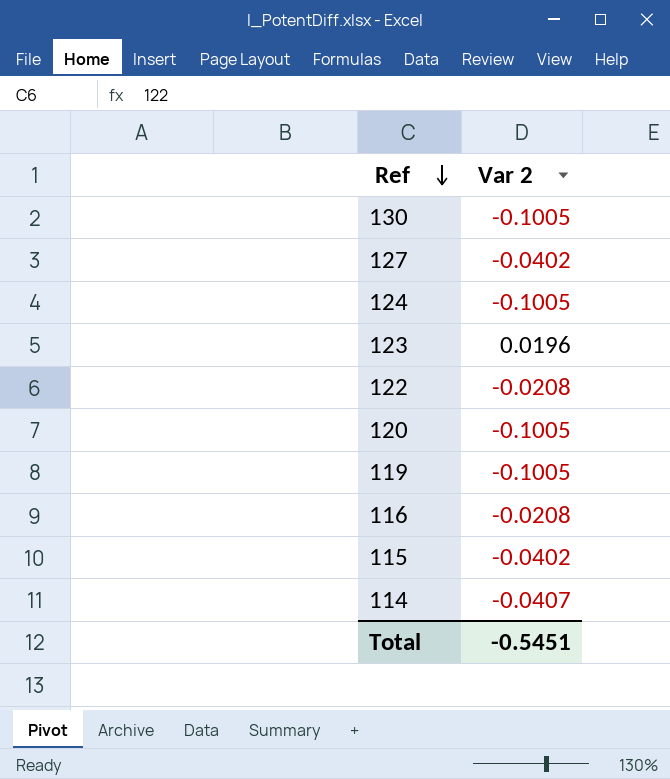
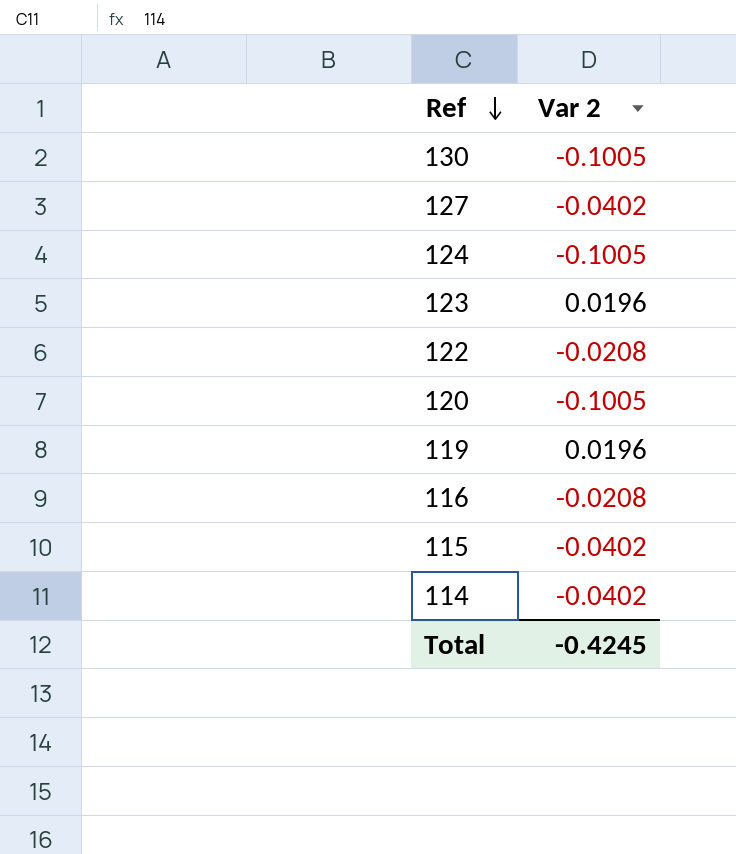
119 | Var 2: -0.1005 -> 0.0196
114 | Var 2: -0.0407 -> -0.0402
Total | Var 2: -0.5451 -> -0.4245

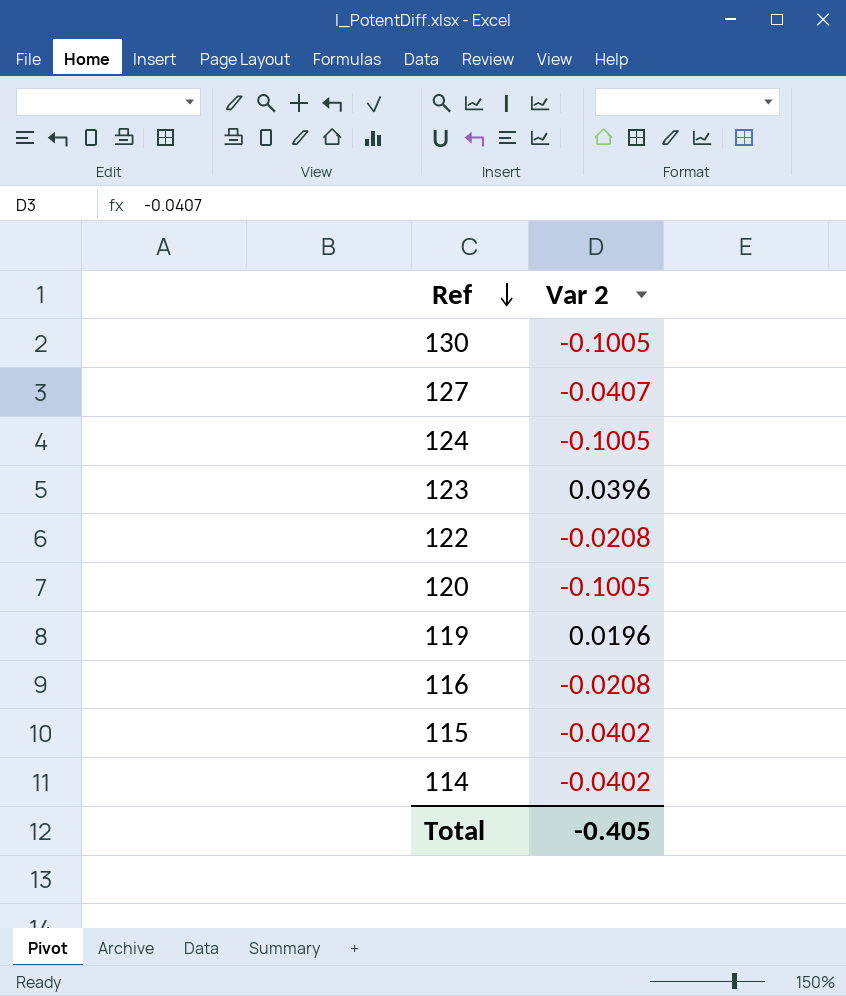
127 | Var 2: -0.0402 -> -0.0407
123 | Var 2: 0.0196 -> 0.0396
Total | Var 2: -0.4245 -> -0.405

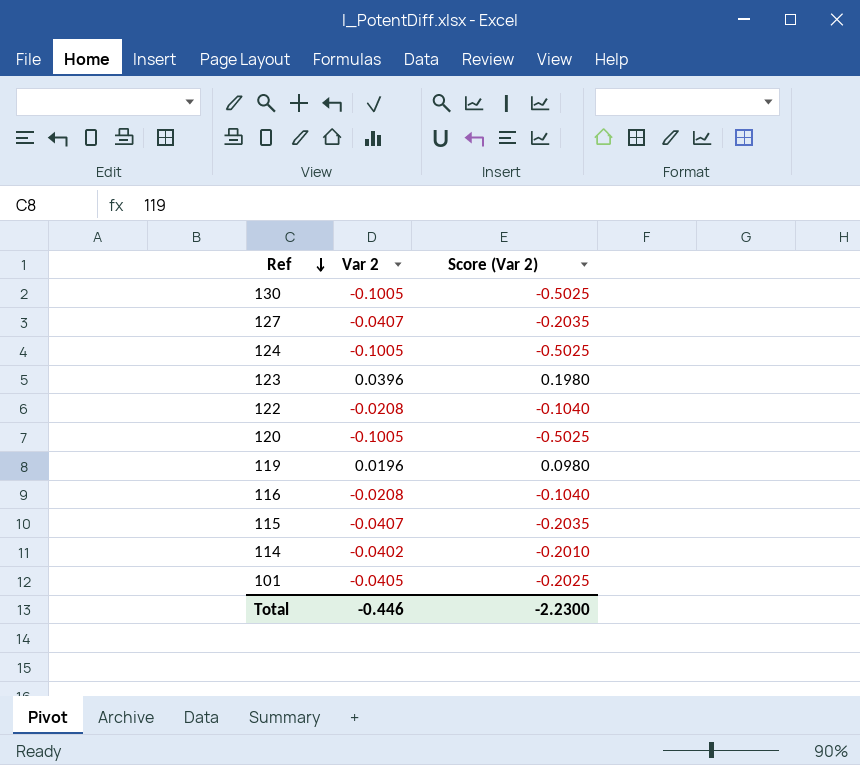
column Score (Var 2) | formula: none -> [Var 2] * 5
115 | Var 2: -0.0402 -> -0.0407
row 101: none -> -0.0405 | -0.2025
Total | Var 2: -0.405 -> -0.446

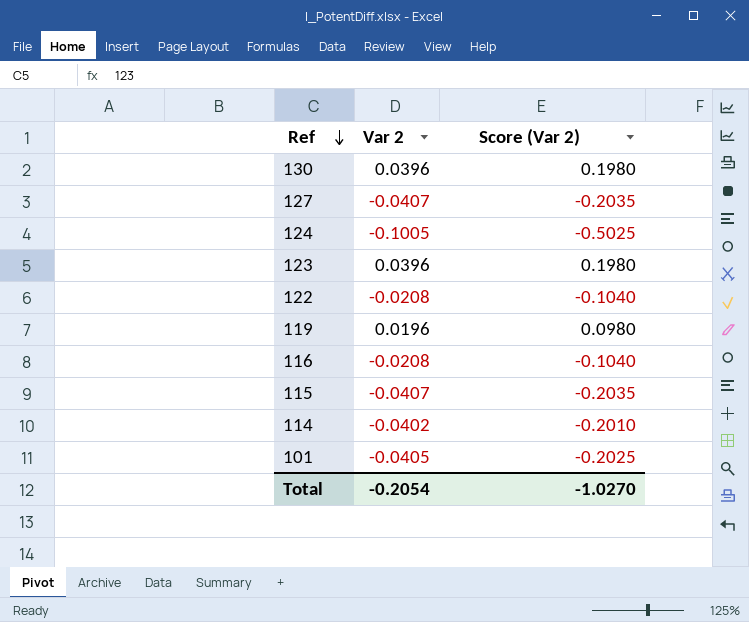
row 120: -0.1005 | -0.5025 -> none
130 | Var 2: -0.1005 -> 0.0396
130 | Score (Var 2): -0.5025 -> 0.1980
Total | Var 2: -0.446 -> -0.2054
Total | Score (Var 2): -2.2300 -> -1.0270

